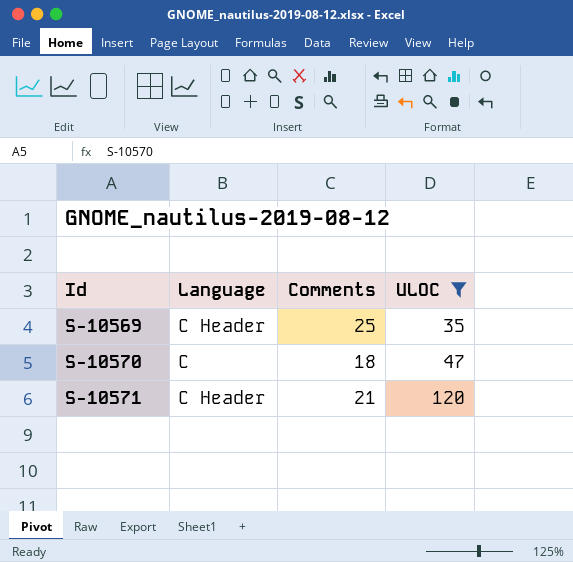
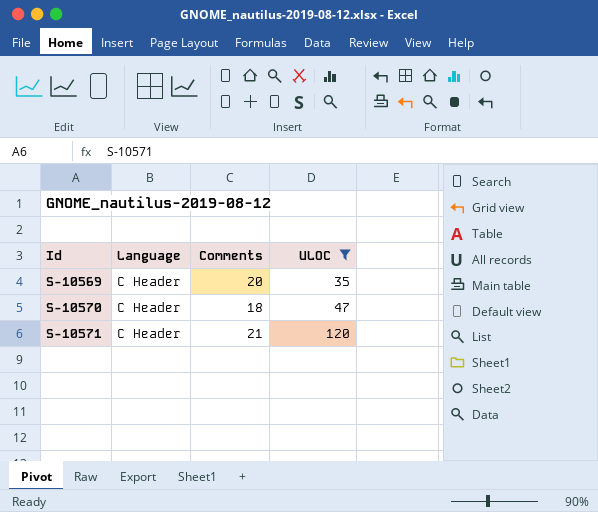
S-10569 | Comments: 25 -> 20
S-10570 | Language: C -> C Header

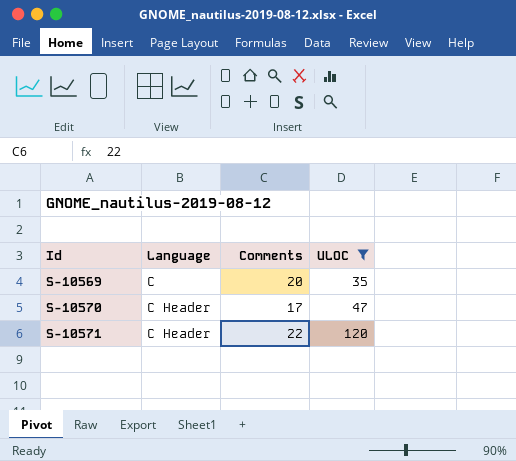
S-10569 | Language: C Header -> C
S-10570 | Comments: 18 -> 17
S-10571 | Comments: 21 -> 22

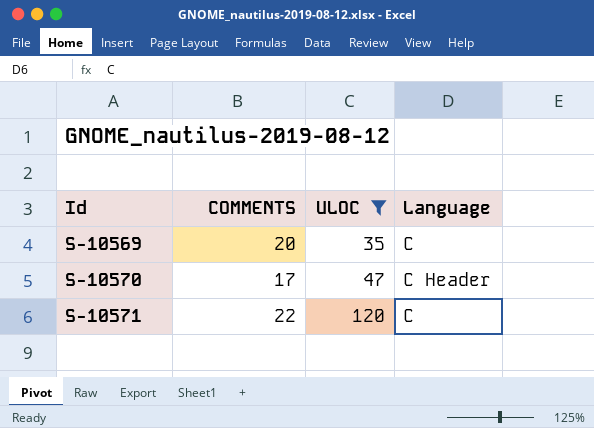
column name: Comments -> COMMENTS
column Language | position: 2 -> 4
S-10571 | Language: C Header -> C

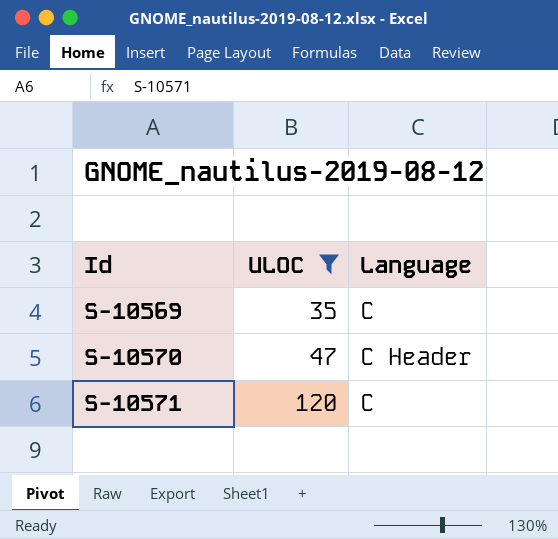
column COMMENTS | position: 2 -> none

